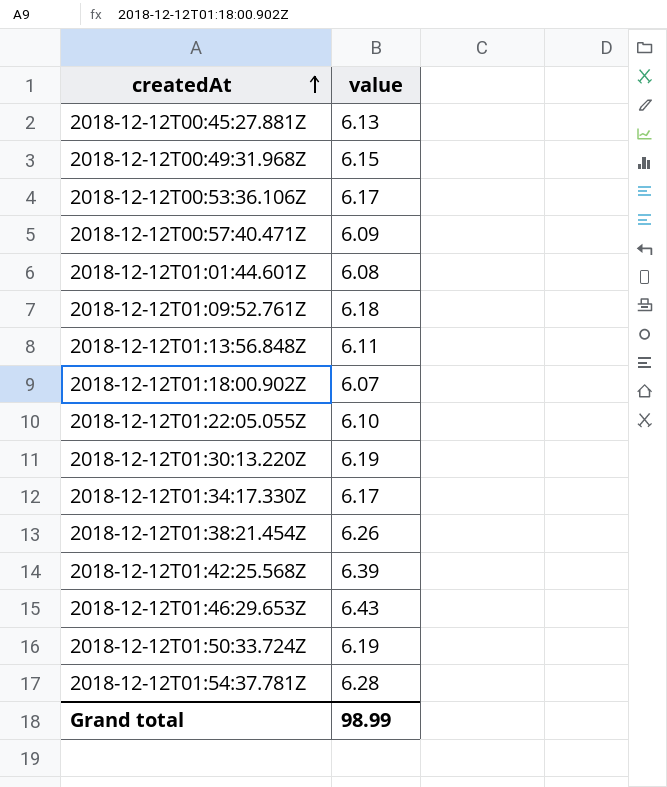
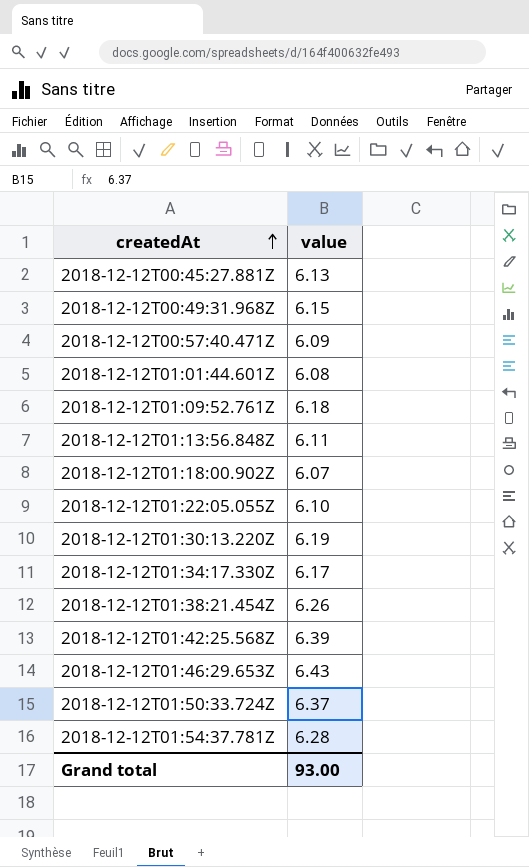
row 2018-12-12T00:53:36.106Z: 6.17 -> none
2018-12-12T01:50:33.724Z | value: 6.19 -> 6.37
Grand total | value: 98.99 -> 93.00

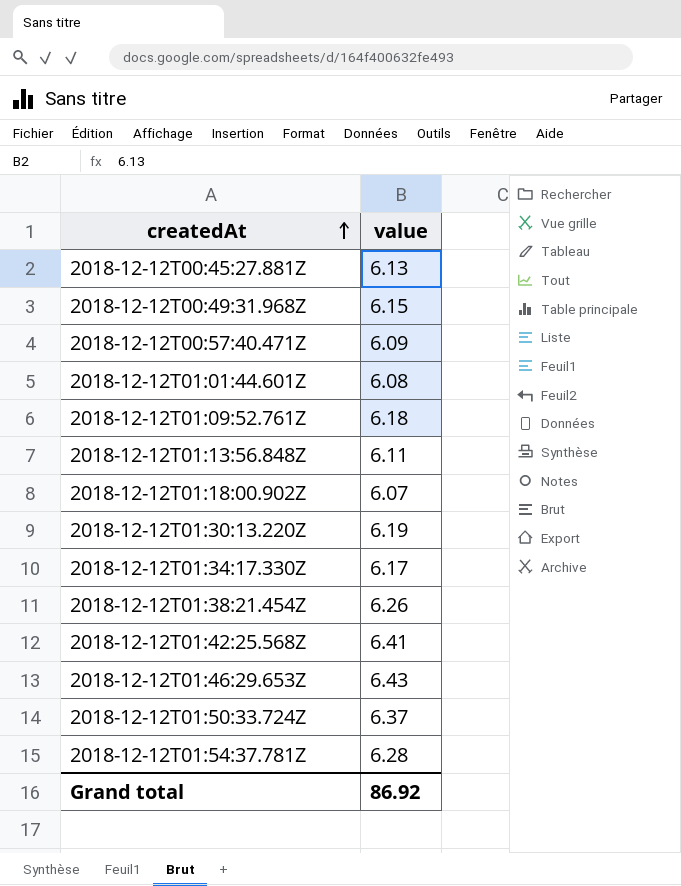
row 2018-12-12T01:22:05.055Z: 6.10 -> none
2018-12-12T01:42:25.568Z | value: 6.39 -> 6.41
Grand total | value: 93.00 -> 86.92

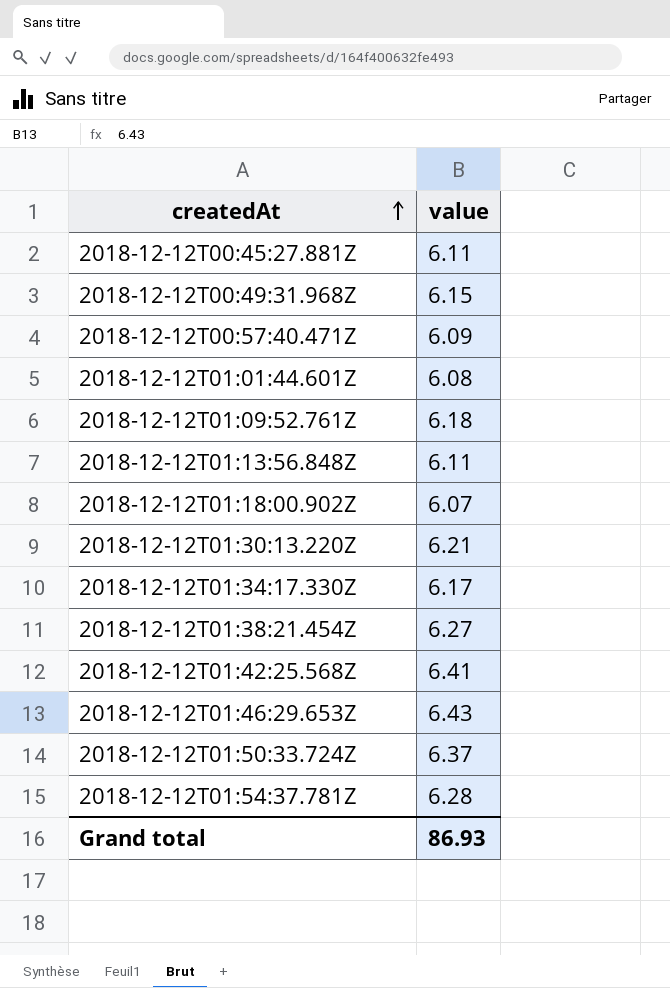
2018-12-12T00:45:27.881Z | value: 6.13 -> 6.11
2018-12-12T01:30:13.220Z | value: 6.19 -> 6.21
2018-12-12T01:38:21.454Z | value: 6.26 -> 6.27
Grand total | value: 86.92 -> 86.93

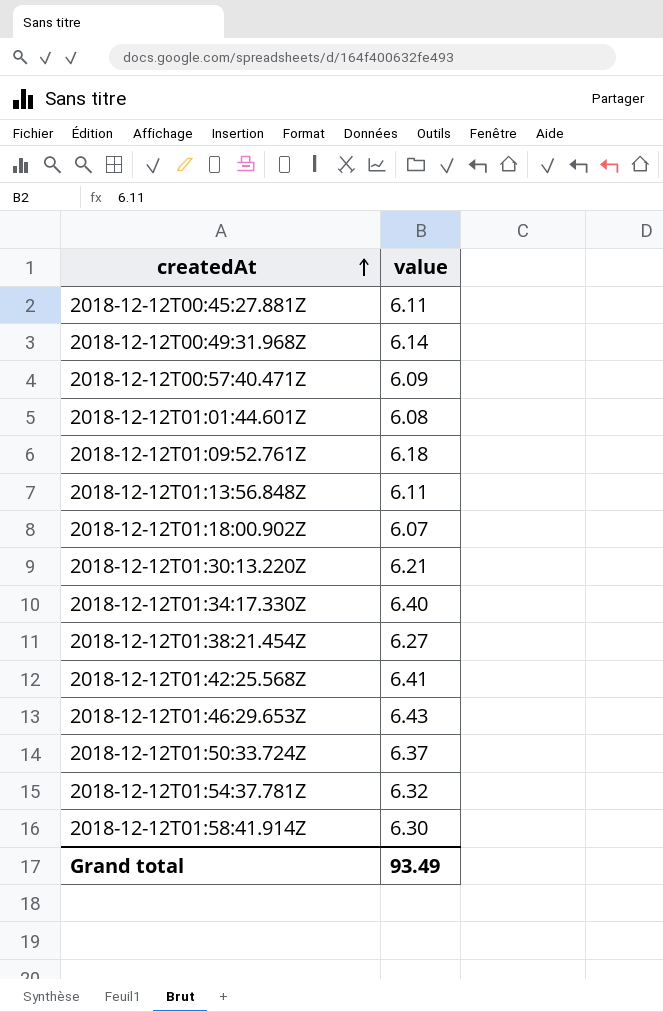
2018-12-12T00:49:31.968Z | value: 6.15 -> 6.14
2018-12-12T01:34:17.330Z | value: 6.17 -> 6.40
2018-12-12T01:54:37.781Z | value: 6.28 -> 6.32
row 2018-12-12T01:58:41.914Z: none -> 6.30
Grand total | value: 86.93 -> 93.49

